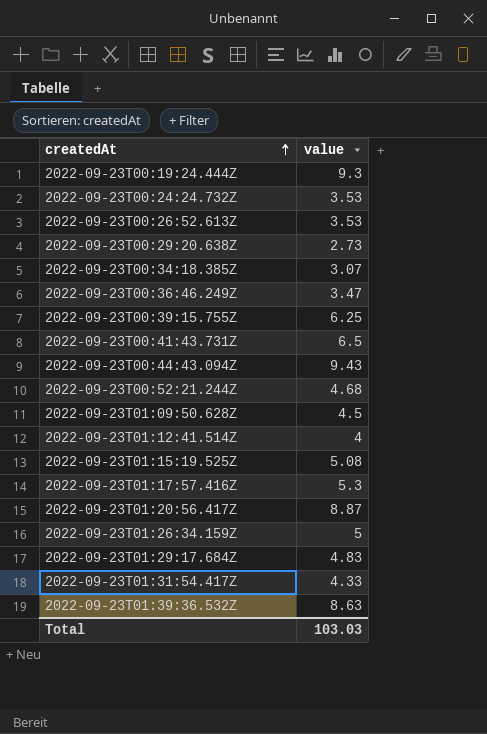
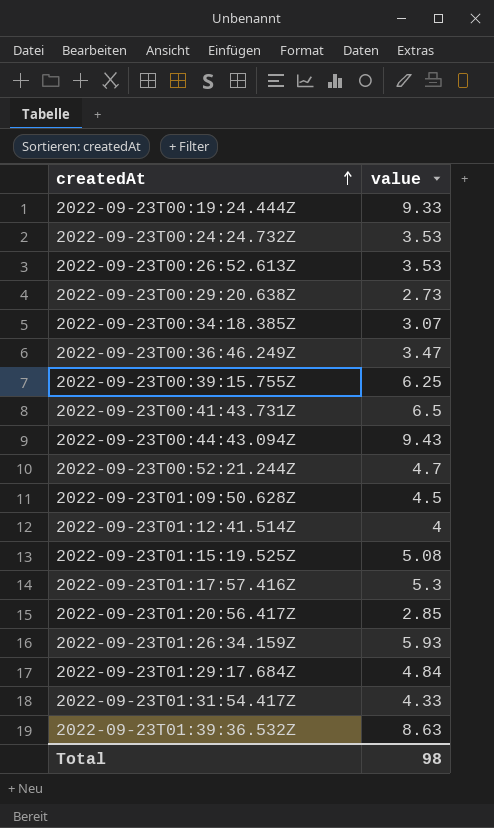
2022-09-23T00:19:24.444Z | value: 9.3 -> 9.33
2022-09-23T00:52:21.244Z | value: 4.68 -> 4.7
2022-09-23T01:20:56.417Z | value: 8.87 -> 2.85
2022-09-23T01:26:34.159Z | value: 5 -> 5.93
2022-09-23T01:29:17.684Z | value: 4.83 -> 4.84
Total | value: 103.03 -> 98

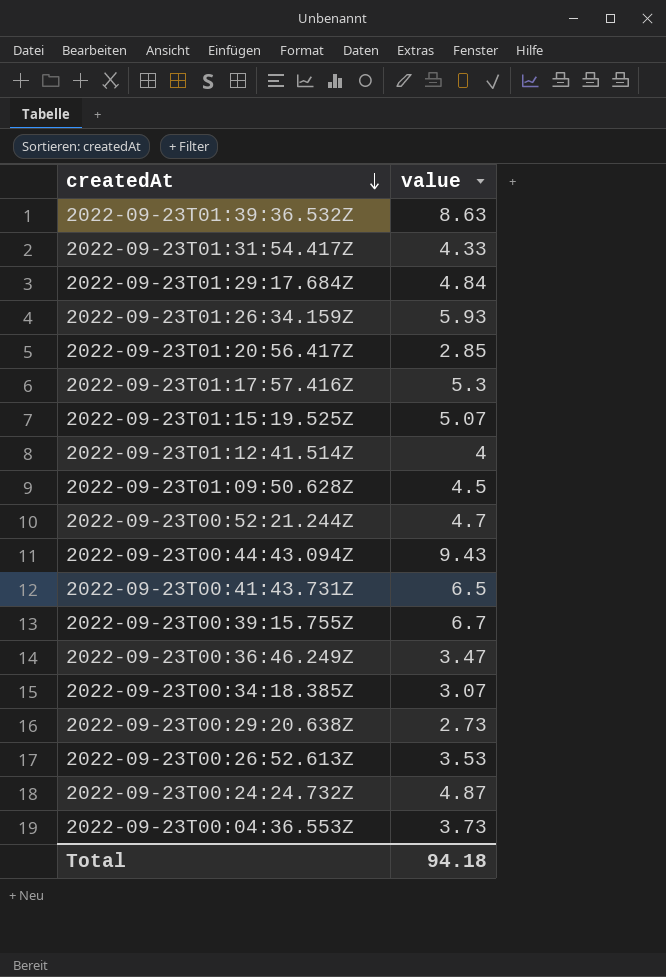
row order: createdAt ascending -> createdAt descending
row 2022-09-23T00:19:24.444Z: 9.33 -> none
2022-09-23T01:15:19.525Z | value: 5.08 -> 5.07
2022-09-23T00:39:15.755Z | value: 6.25 -> 6.7
2022-09-23T00:24:24.732Z | value: 3.53 -> 4.87
row 2022-09-23T00:04:36.553Z: none -> 3.73
Total | value: 98 -> 94.18

